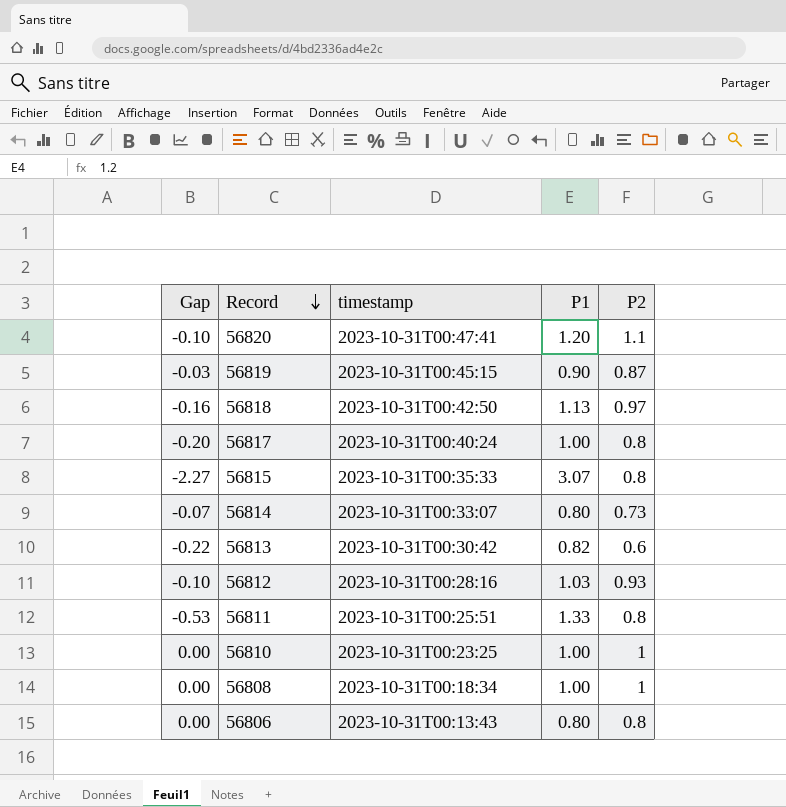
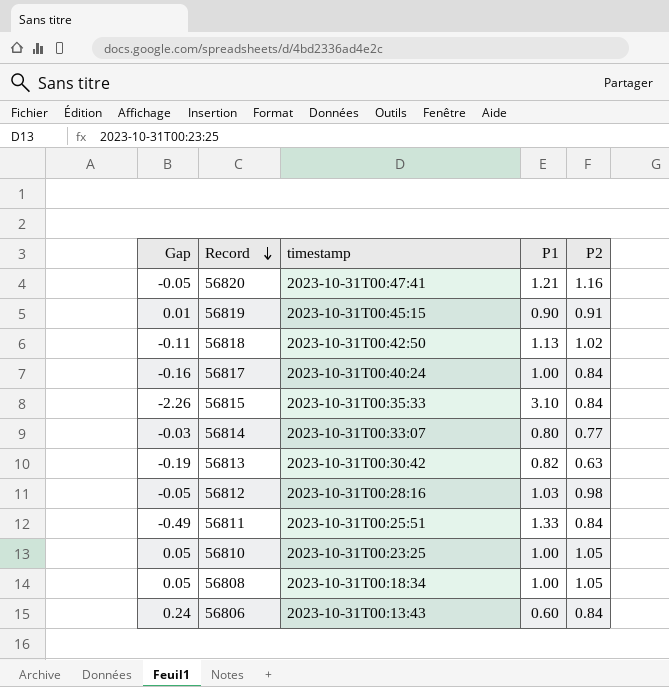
56820 | Gap: -0.10 -> -0.05
56820 | P1: 1.20 -> 1.21
56820 | P2: 1.1 -> 1.16
56819 | Gap: -0.03 -> 0.01
56819 | P2: 0.87 -> 0.91
56818 | Gap: -0.16 -> -0.11
56818 | P2: 0.97 -> 1.02
56817 | Gap: -0.20 -> -0.16
56817 | P2: 0.8 -> 0.84
56815 | Gap: -2.27 -> -2.26
56815 | P1: 3.07 -> 3.10
56815 | P2: 0.8 -> 0.84
56814 | Gap: -0.07 -> -0.03
56814 | P2: 0.73 -> 0.77
56813 | Gap: -0.22 -> -0.19
56813 | P2: 0.6 -> 0.63
56812 | Gap: -0.10 -> -0.05
56812 | P2: 0.93 -> 0.98
56811 | Gap: -0.53 -> -0.49
56811 | P2: 0.8 -> 0.84
56810 | Gap: 0.00 -> 0.05
56810 | P2: 1 -> 1.05
56808 | Gap: 0.00 -> 0.05
56808 | P2: 1 -> 1.05
56806 | Gap: 0.00 -> 0.24
56806 | P1: 0.80 -> 0.60
56806 | P2: 0.8 -> 0.84

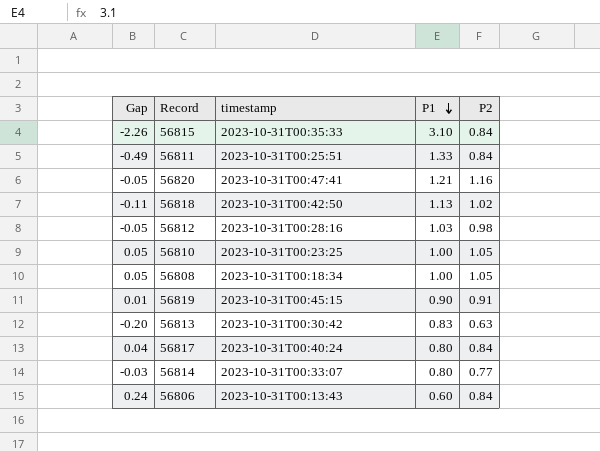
row order: Record descending -> P1 descending
56813 | Gap: -0.19 -> -0.20
56813 | P1: 0.82 -> 0.83
56817 | Gap: -0.16 -> 0.04
56817 | P1: 1.00 -> 0.80

